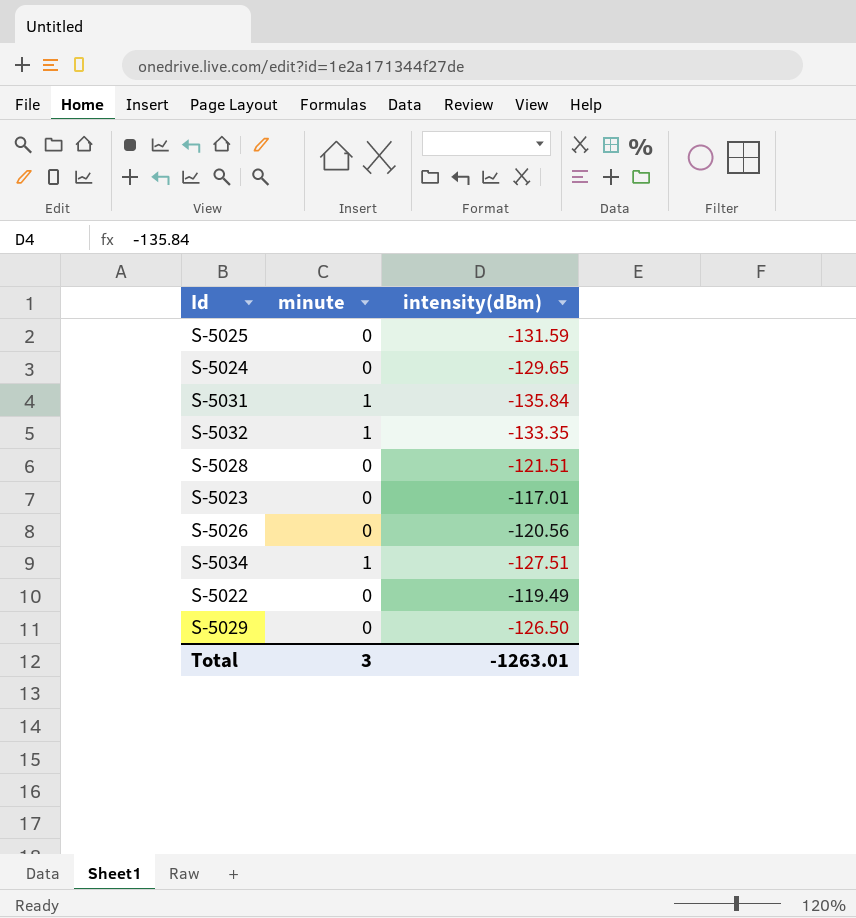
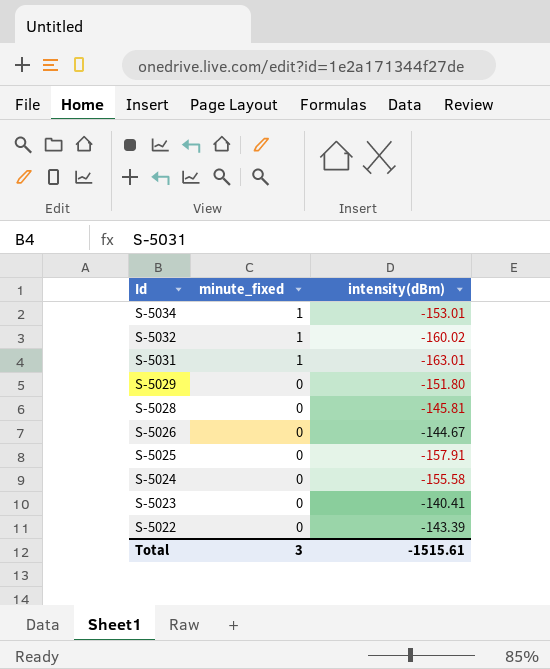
row order: none -> Id descending
column name: minute -> minute_fixed
S-5034 | intensity(dBm): -127.51 -> -153.01
S-5032 | intensity(dBm): -133.35 -> -160.02
S-5031 | intensity(dBm): -135.84 -> -163.01
S-5029 | intensity(dBm): -126.50 -> -151.80
S-5028 | intensity(dBm): -121.51 -> -145.81
S-5026 | intensity(dBm): -120.56 -> -144.67
S-5025 | intensity(dBm): -131.59 -> -157.91
S-5024 | intensity(dBm): -129.65 -> -155.58
S-5023 | intensity(dBm): -117.01 -> -140.41
S-5022 | intensity(dBm): -119.49 -> -143.39
Total | intensity(dBm): -1263.01 -> -1515.61

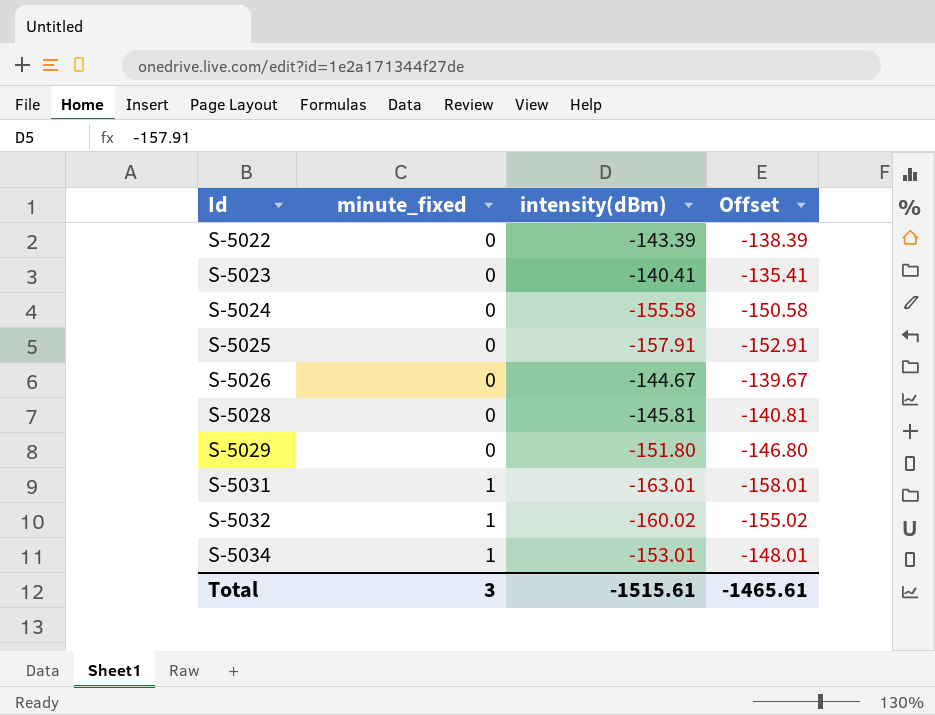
row order: Id descending -> Id ascending
column Offset | formula: none -> [intensity(dBm)] + 5

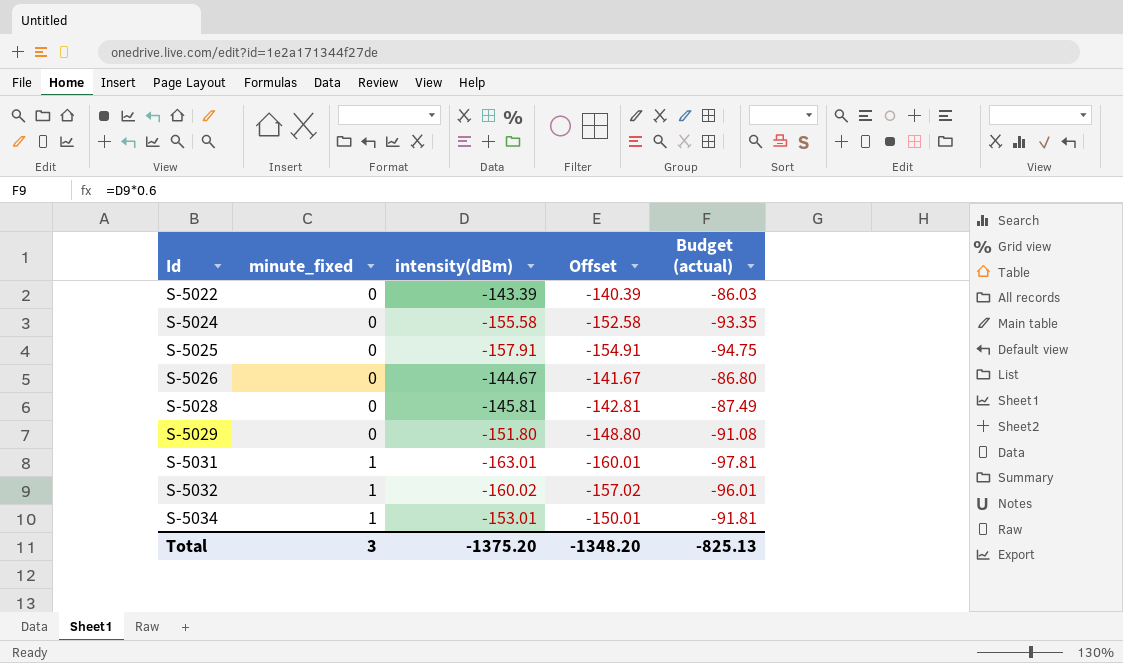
column Offset | formula: [intensity(dBm)] + 5 -> [intensity(dBm)] + 3
column Budget (actual) | formula: none -> [intensity(dBm)] * 0.6
row S-5023: 0 | -140.41 | -135.41 -> none
Total | intensity(dBm): -1515.61 -> -1375.20
Total | Offset: -1465.61 -> -1348.20

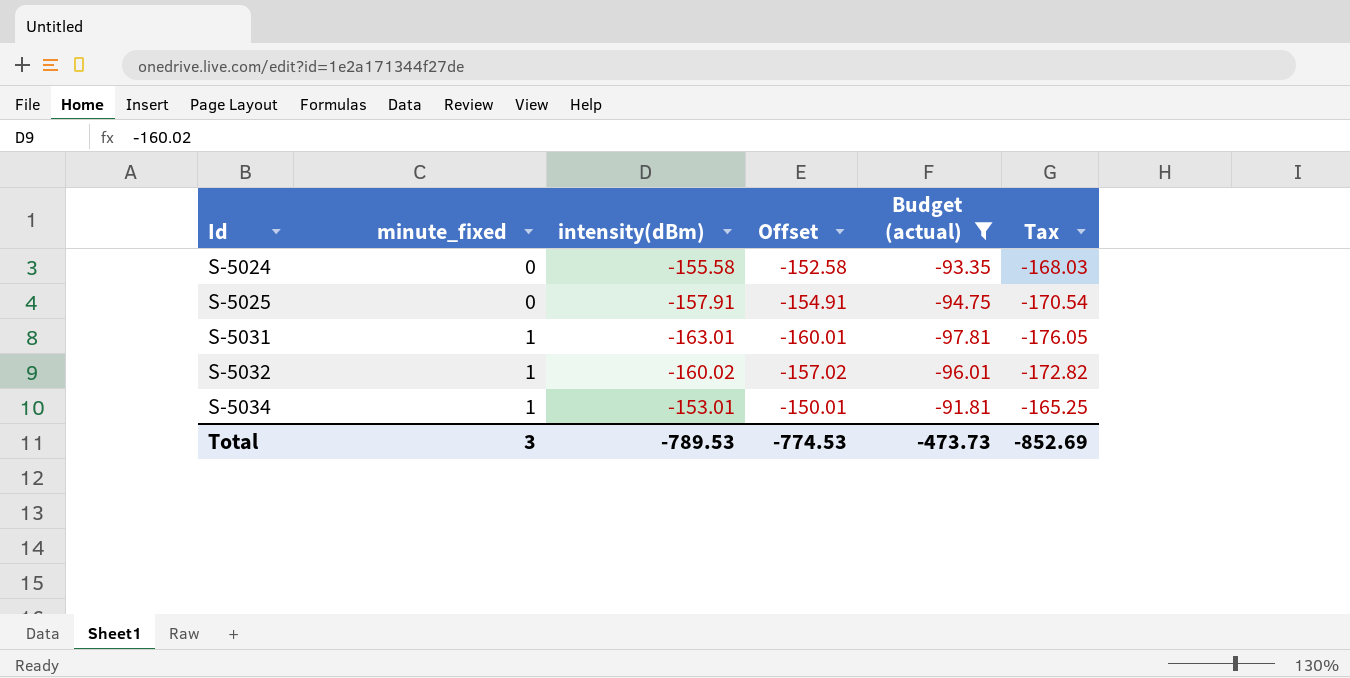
filter: none -> Budget (actual) <= -91.81
column Tax | formula: none -> [intensity(dBm)] * 1.08
Total | intensity(dBm): -1375.20 -> -789.53
Total | Offset: -1348.20 -> -774.53
Total | Budget (actual): -825.13 -> -473.73

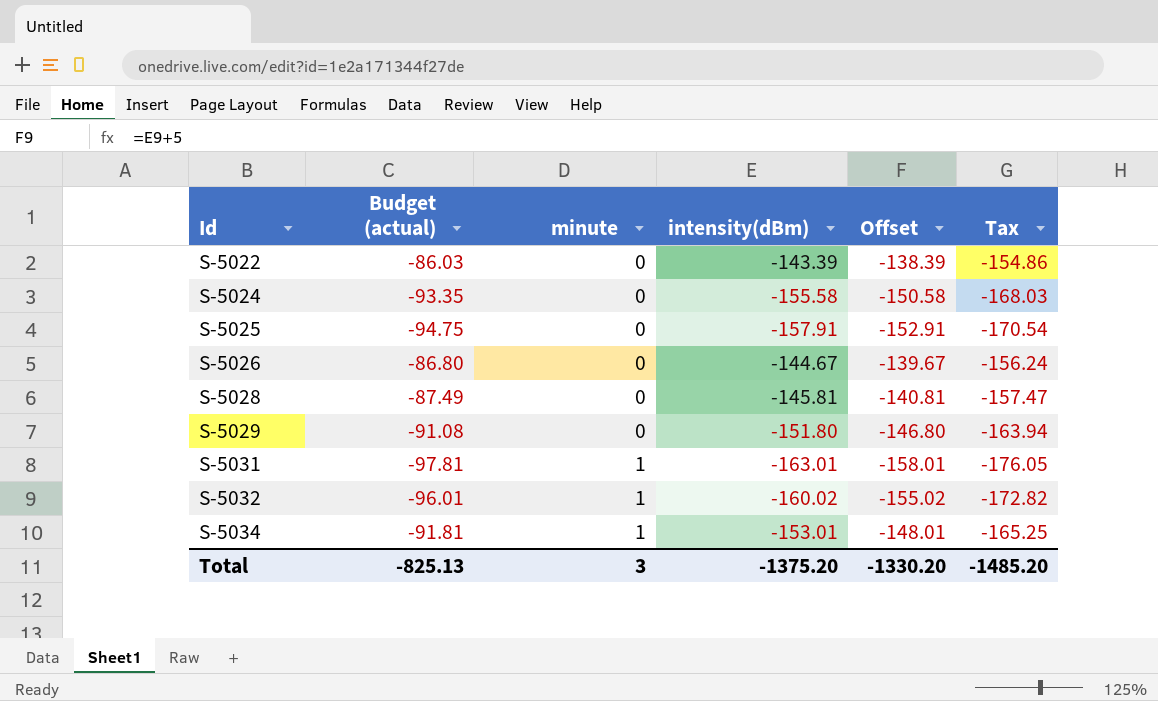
filter: Budget (actual) <= -91.81 -> none
column Budget (actual) | position: 5 -> 2
column name: minute_fixed -> minute
column Offset | formula: [intensity(dBm)] + 3 -> [intensity(dBm)] + 5
Total | Budget (actual): -473.73 -> -825.13
Total | intensity(dBm): -789.53 -> -1375.20
Total | Offset: -774.53 -> -1330.20
Total | Tax: -852.69 -> -1485.20

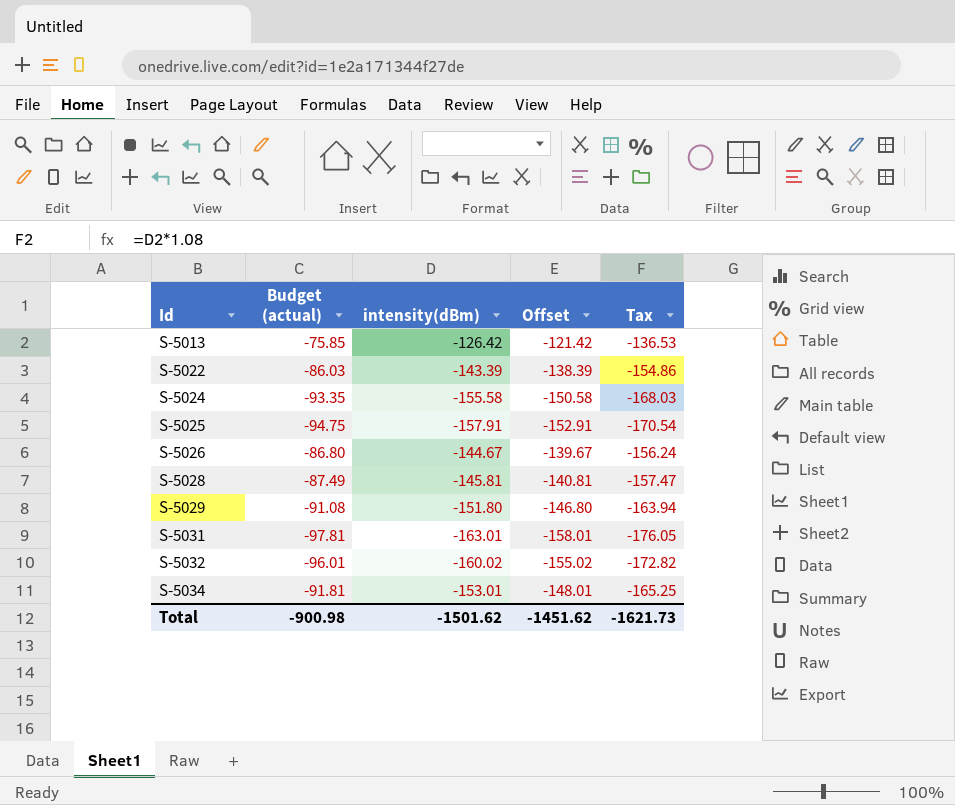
column minute | position: 3 -> none
row S-5013: none -> -75.85 | -126.42 | -121.42 | -136.53
Total | Budget (actual): -825.13 -> -900.98
Total | intensity(dBm): -1375.20 -> -1501.62
Total | Offset: -1330.20 -> -1451.62
Total | Tax: -1485.20 -> -1621.73

